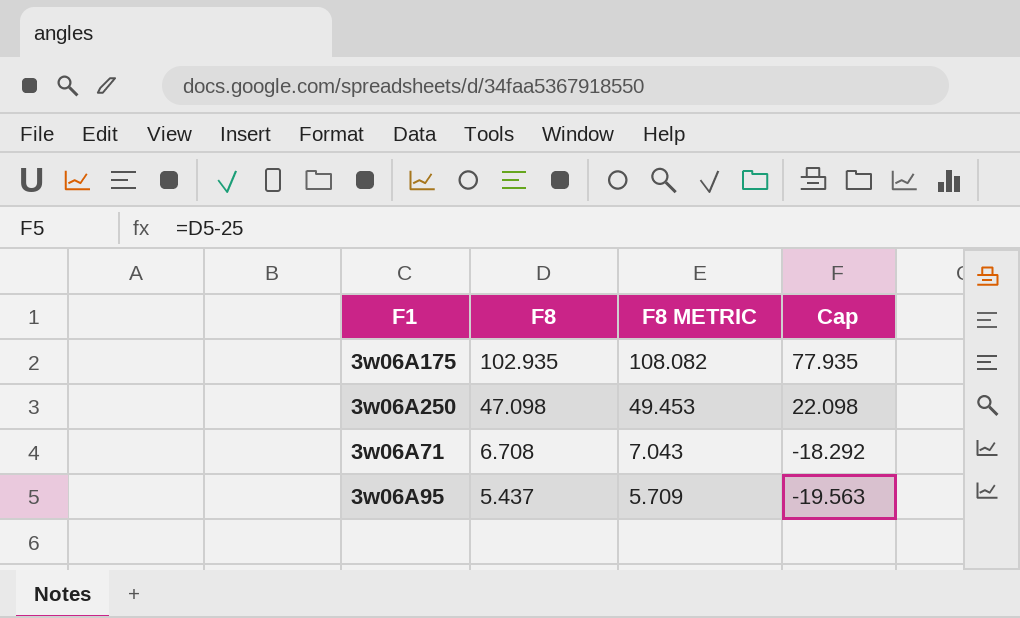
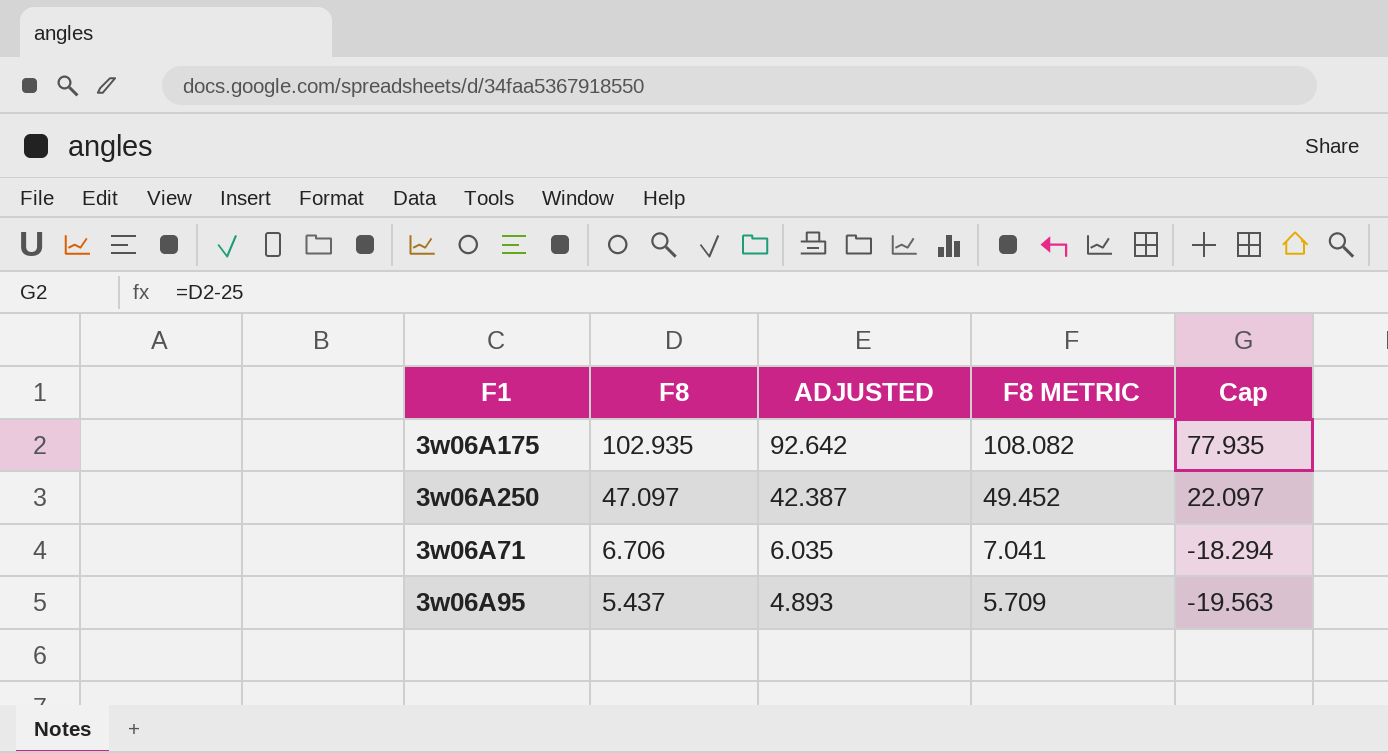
column ADJUSTED | formula: none -> [F8] * 0.9
3w06A250 | F8: 47.098 -> 47.097
3w06A250 | F8 METRIC: 49.453 -> 49.452
3w06A250 | Cap: 22.098 -> 22.097
3w06A71 | F8: 6.708 -> 6.706
3w06A71 | F8 METRIC: 7.043 -> 7.041
3w06A71 | Cap: -18.292 -> -18.294

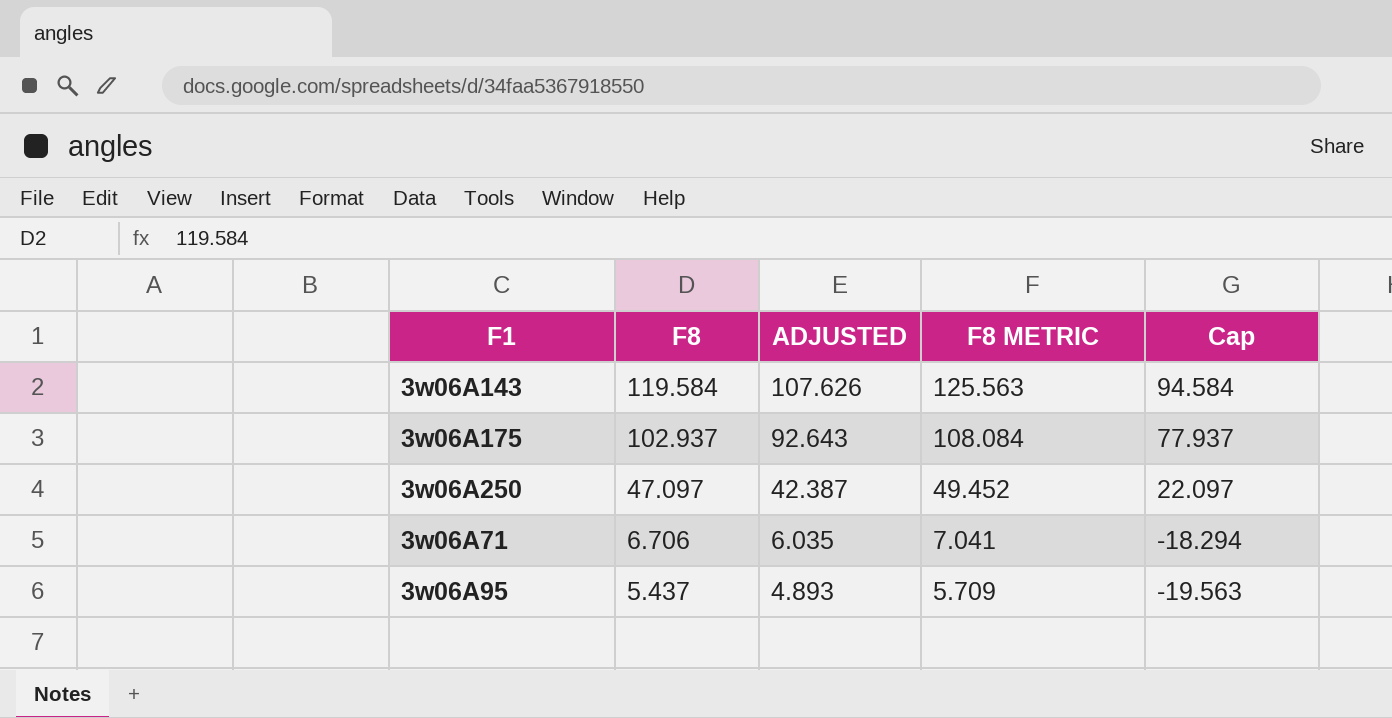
row 3w06A143: none -> 119.584 | 107.626 | 125.563 | 94.584
3w06A175 | F8: 102.935 -> 102.937
3w06A175 | ADJUSTED: 92.642 -> 92.643
3w06A175 | F8 METRIC: 108.082 -> 108.084
3w06A175 | Cap: 77.935 -> 77.937

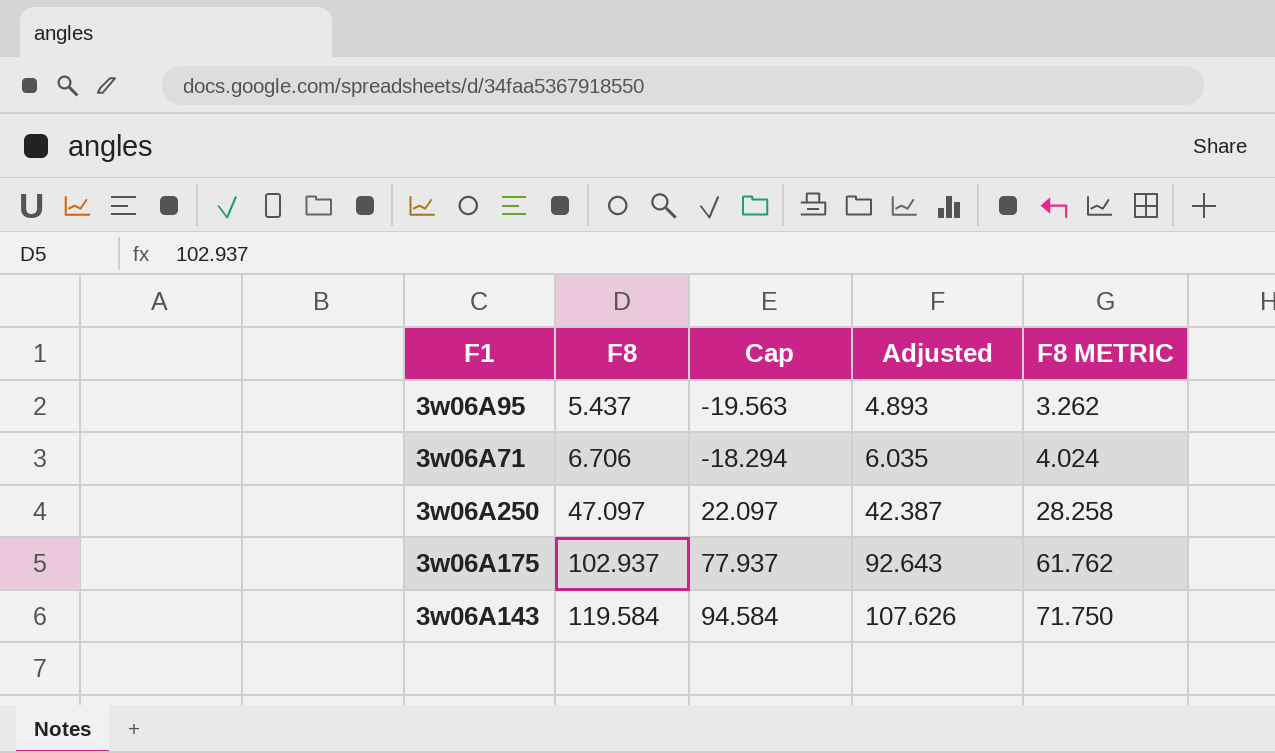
row order: F8 descending -> F8 ascending
column Cap | position: 5 -> 3
column name: ADJUSTED -> Adjusted
column F8 METRIC | formula: [F8] * 1.05 -> [F8] * 0.6

